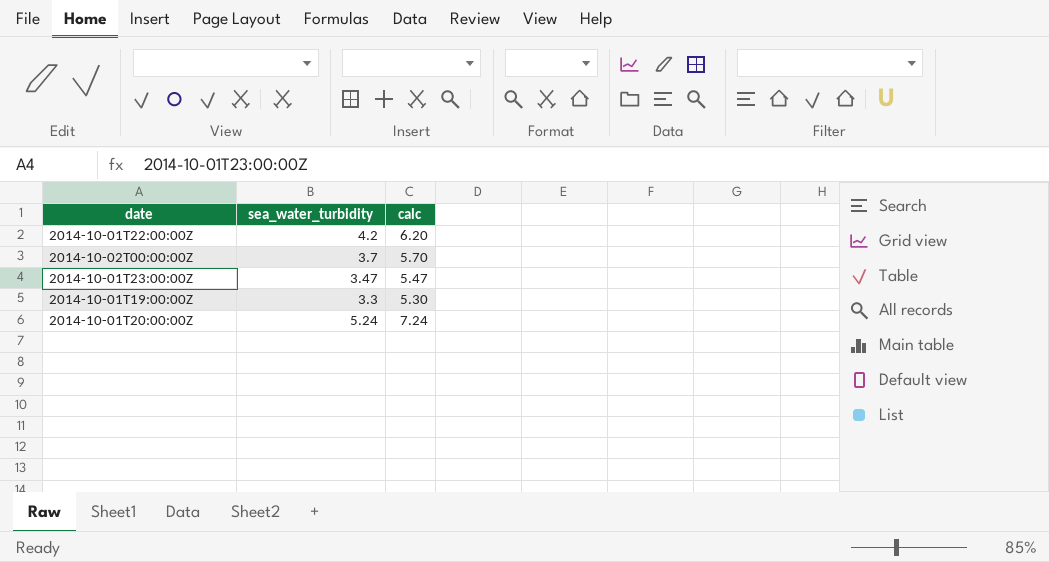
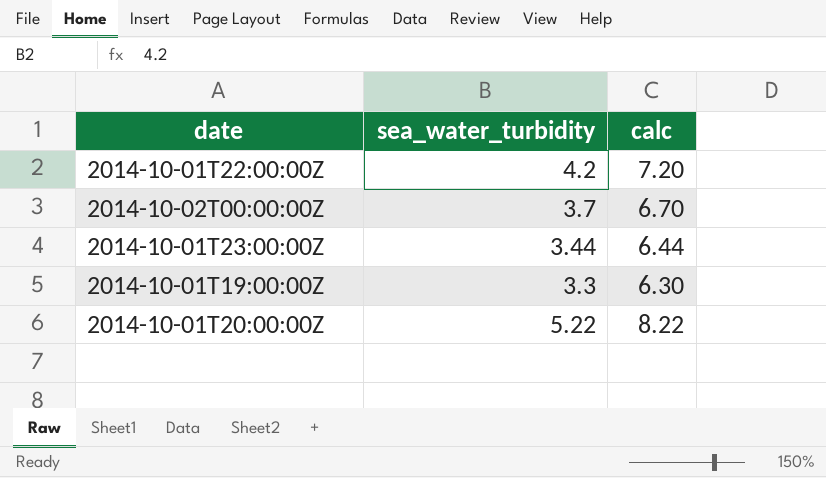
column calc | formula: [sea_water_turbidity] + 2 -> [sea_water_turbidity] + 3
2014-10-01T23:00:00Z | sea_water_turbidity: 3.47 -> 3.44
2014-10-01T20:00:00Z | sea_water_turbidity: 5.24 -> 5.22

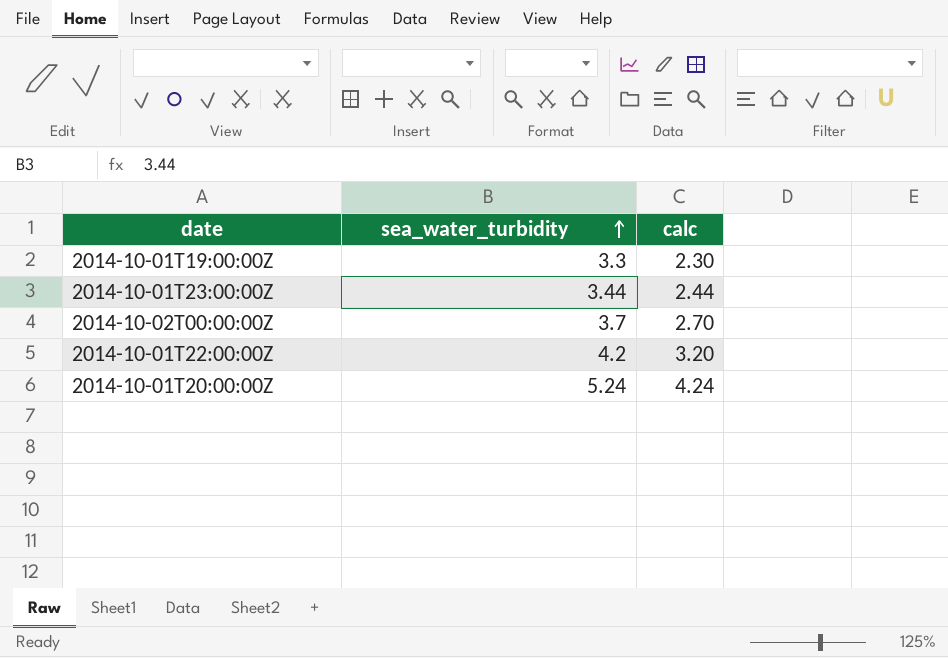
row order: none -> sea_water_turbidity ascending
column calc | formula: [sea_water_turbidity] + 3 -> [sea_water_turbidity] - 1
2014-10-01T20:00:00Z | sea_water_turbidity: 5.22 -> 5.24

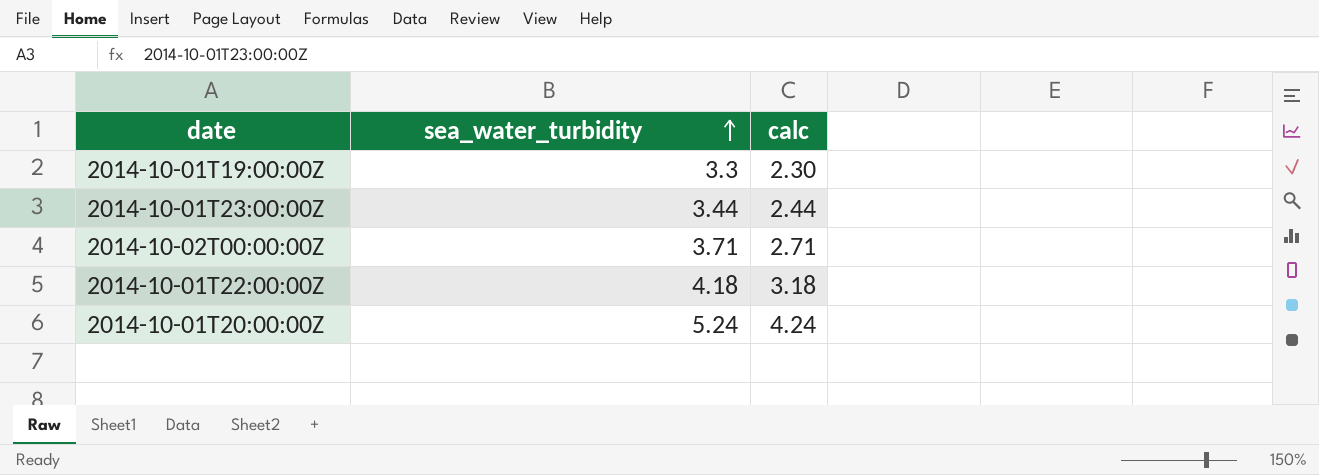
2014-10-02T00:00:00Z | sea_water_turbidity: 3.7 -> 3.71
2014-10-02T00:00:00Z | calc: 2.70 -> 2.71
2014-10-01T22:00:00Z | sea_water_turbidity: 4.2 -> 4.18
2014-10-01T22:00:00Z | calc: 3.20 -> 3.18

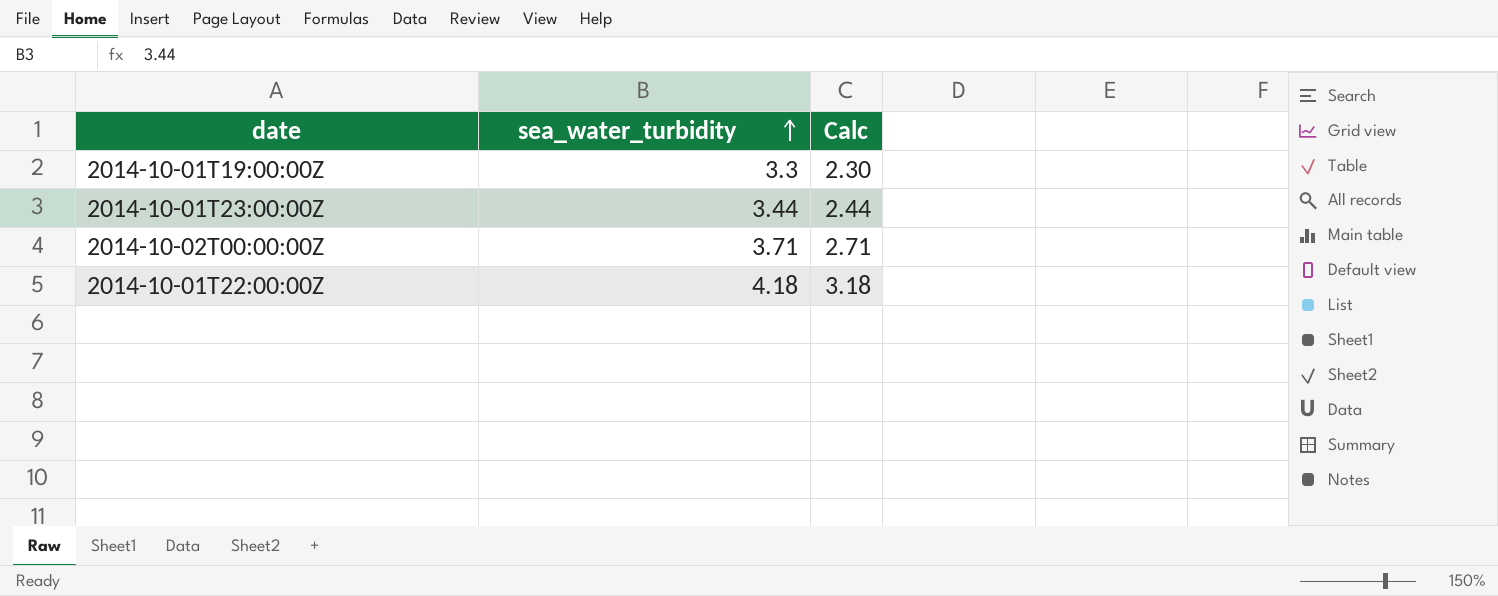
column name: calc -> Calc
row 2014-10-01T20:00:00Z: 5.24 | 4.24 -> none

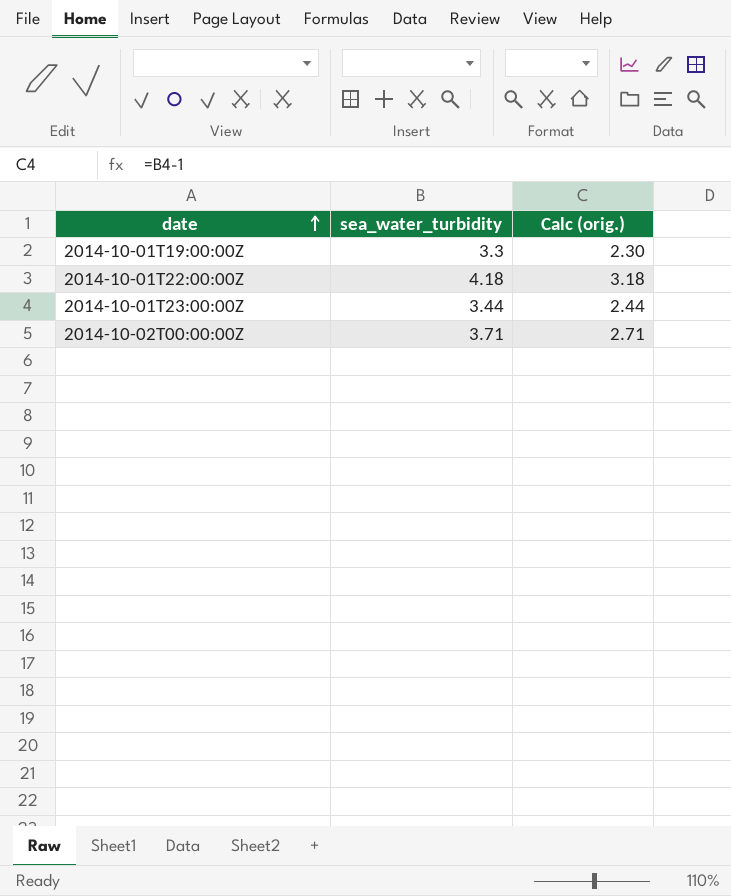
row order: sea_water_turbidity ascending -> date ascending
column name: Calc -> Calc (orig.)

